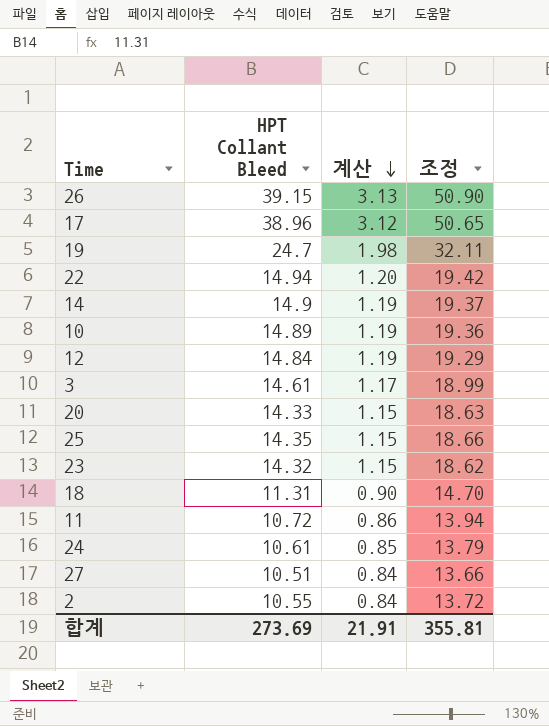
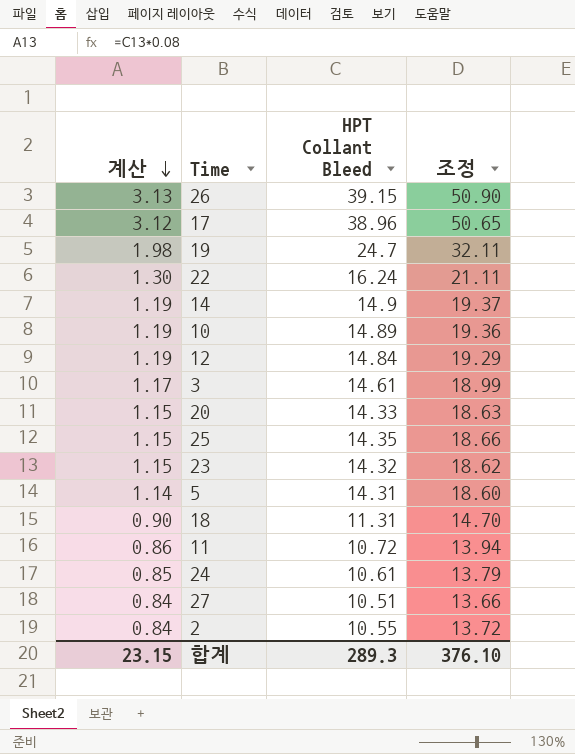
column 계산 | position: 3 -> 1
22 | 계산: 1.20 -> 1.30
22 | HPT Collant Bleed: 14.94 -> 16.24
22 | 조정: 19.42 -> 21.11
row 5: none -> 1.14 | 14.31 | 18.60
합계 | 계산: 21.91 -> 23.15
합계 | HPT Collant Bleed: 273.69 -> 289.3
합계 | 조정: 355.81 -> 376.10

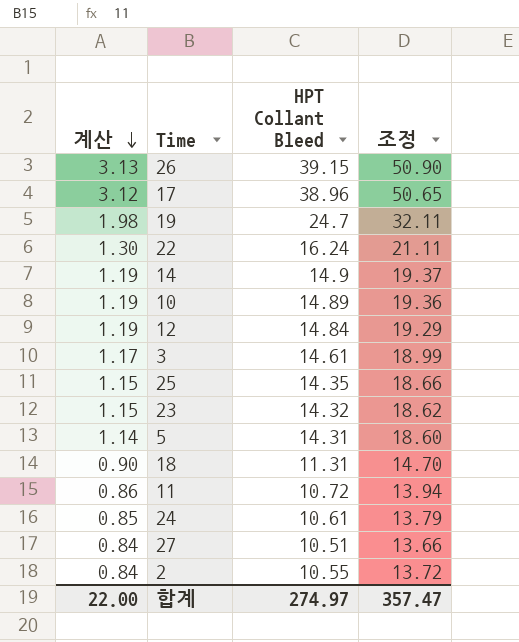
row 20: 1.15 | 14.33 | 18.63 -> none
합계 | 계산: 23.15 -> 22.00
합계 | HPT Collant Bleed: 289.3 -> 274.97
합계 | 조정: 376.10 -> 357.47

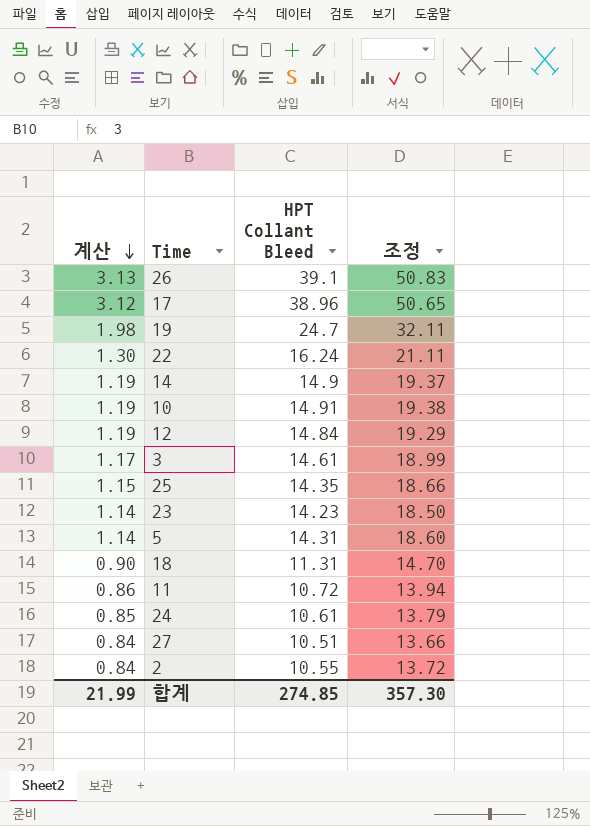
26 | HPT Collant Bleed: 39.15 -> 39.1
26 | 조정: 50.90 -> 50.83
10 | HPT Collant Bleed: 14.89 -> 14.91
10 | 조정: 19.36 -> 19.38
23 | 계산: 1.15 -> 1.14
23 | HPT Collant Bleed: 14.32 -> 14.23
23 | 조정: 18.62 -> 18.50
합계 | 계산: 22.00 -> 21.99
합계 | HPT Collant Bleed: 274.97 -> 274.85
합계 | 조정: 357.47 -> 357.30

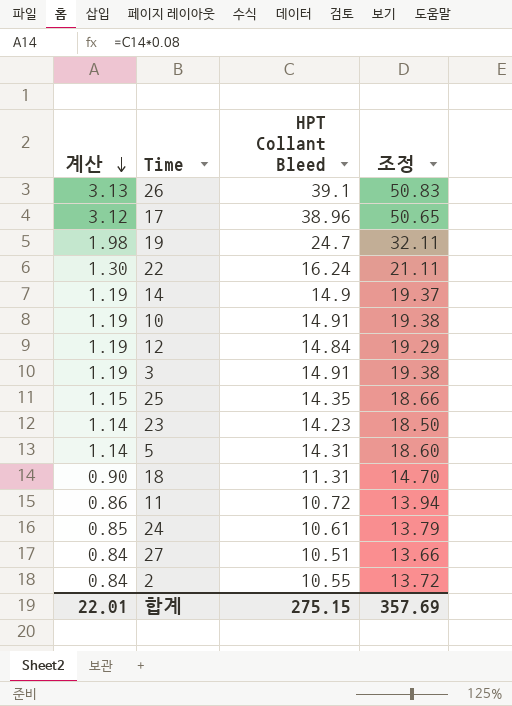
3 | 계산: 1.17 -> 1.19
3 | HPT Collant Bleed: 14.61 -> 14.91
3 | 조정: 18.99 -> 19.38
합계 | 계산: 21.99 -> 22.01
합계 | HPT Collant Bleed: 274.85 -> 275.15
합계 | 조정: 357.30 -> 357.69

